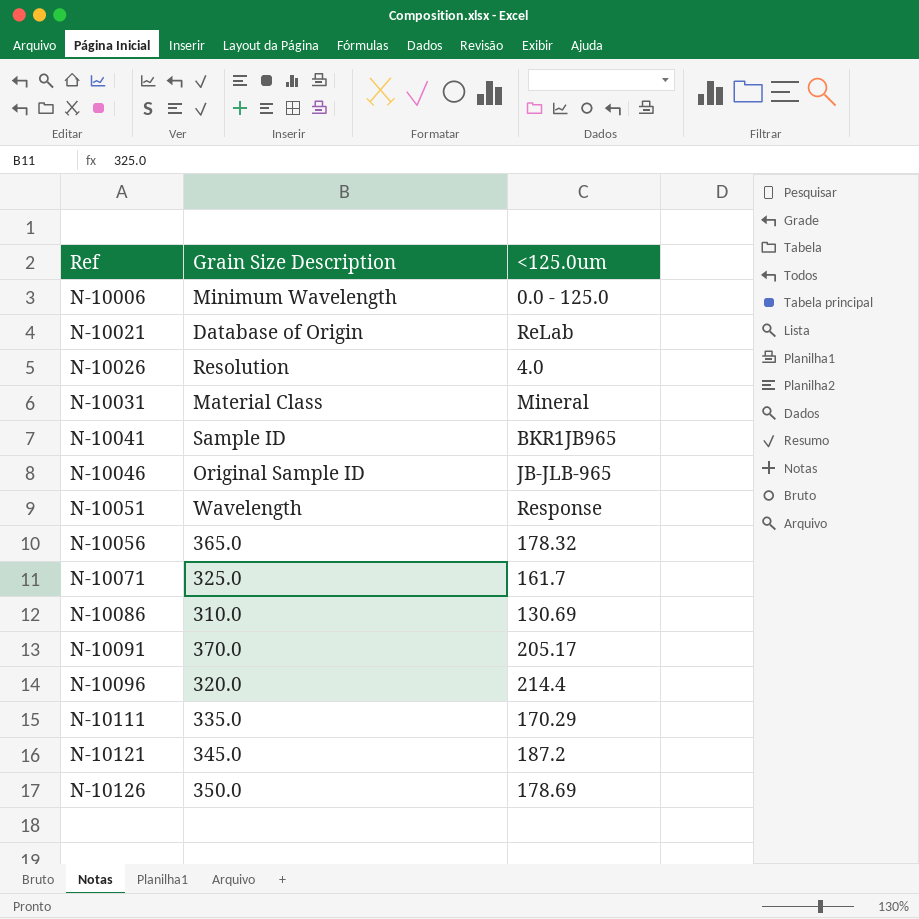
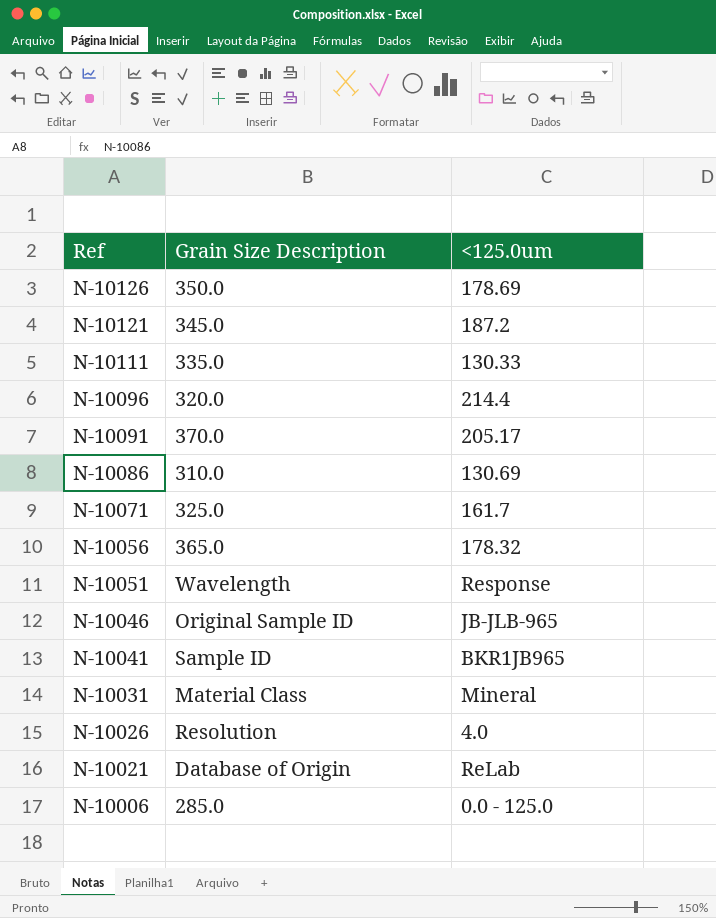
row order: Ref ascending -> Ref descending
N-10111 | <125.0um: 170.29 -> 130.33
N-10006 | Grain Size Description: Minimum Wavelength -> 285.0

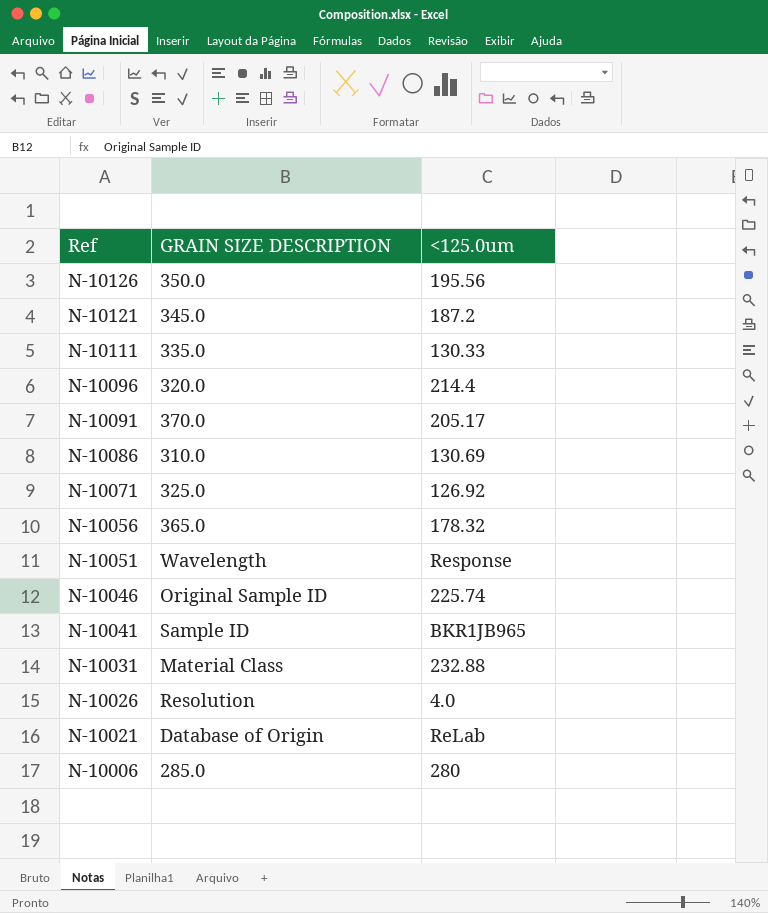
column name: Grain Size Description -> GRAIN SIZE DESCRIPTION
N-10126 | <125.0um: 178.69 -> 195.56
N-10071 | <125.0um: 161.7 -> 126.92
N-10046 | <125.0um: JB-JLB-965 -> 225.74
N-10031 | <125.0um: Mineral -> 232.88
N-10006 | <125.0um: 0.0 - 125.0 -> 280

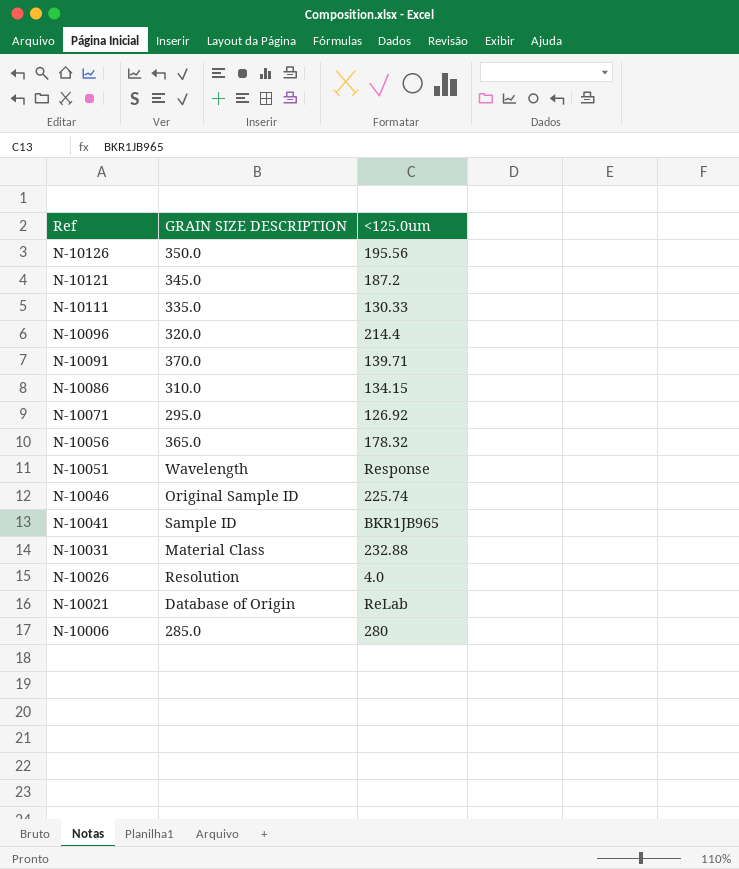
N-10091 | <125.0um: 205.17 -> 139.71
N-10086 | <125.0um: 130.69 -> 134.15
N-10071 | GRAIN SIZE DESCRIPTION: 325.0 -> 295.0

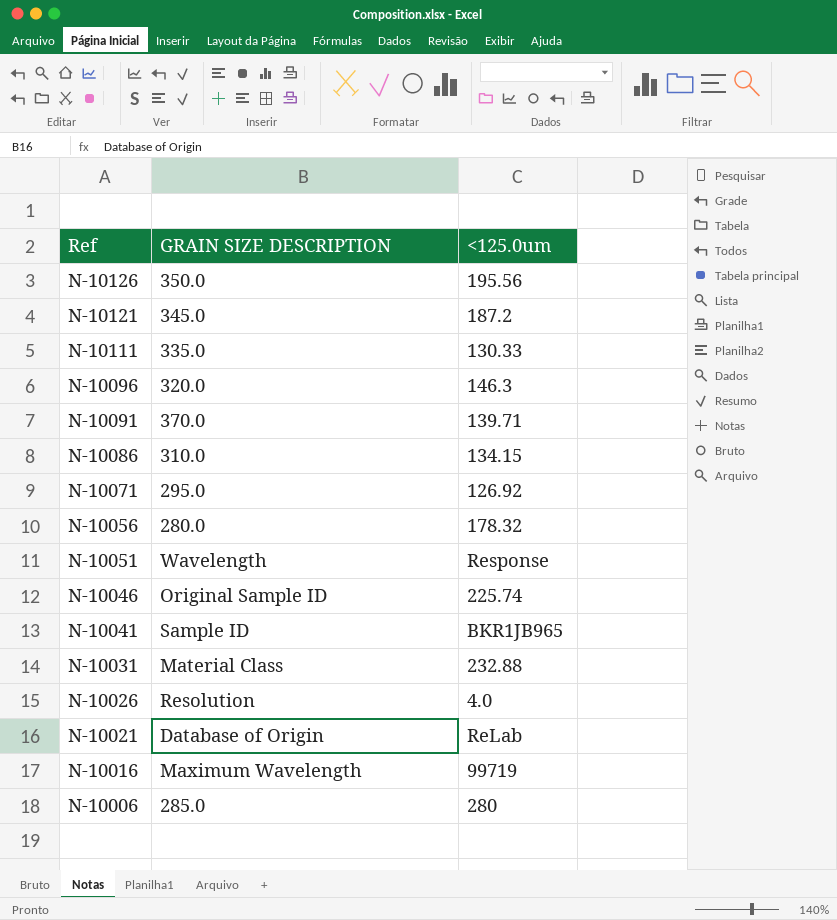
N-10096 | <125.0um: 214.4 -> 146.3
N-10056 | GRAIN SIZE DESCRIPTION: 365.0 -> 280.0
row N-10016: none -> Maximum Wavelength | 99719

